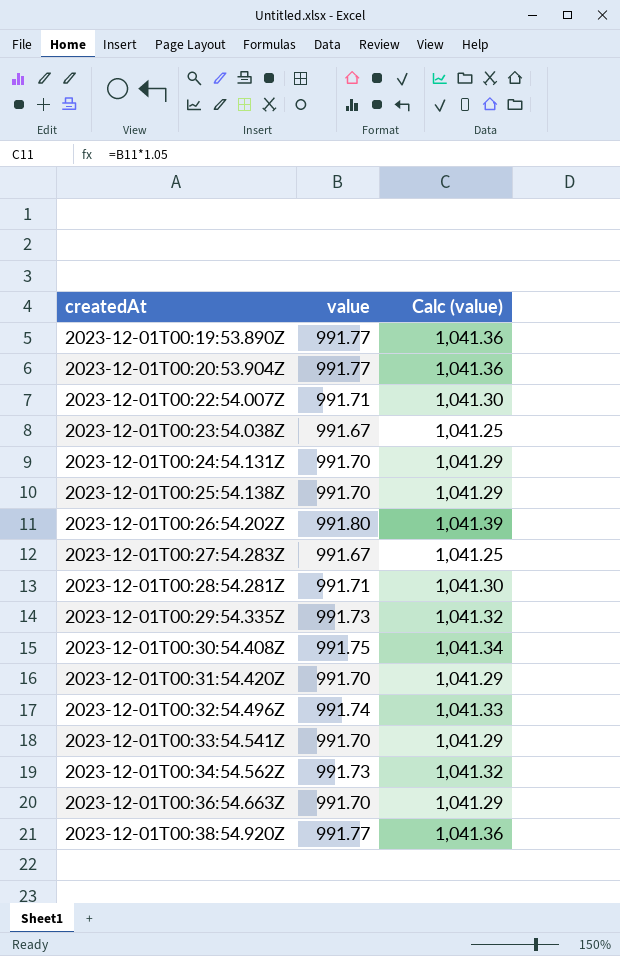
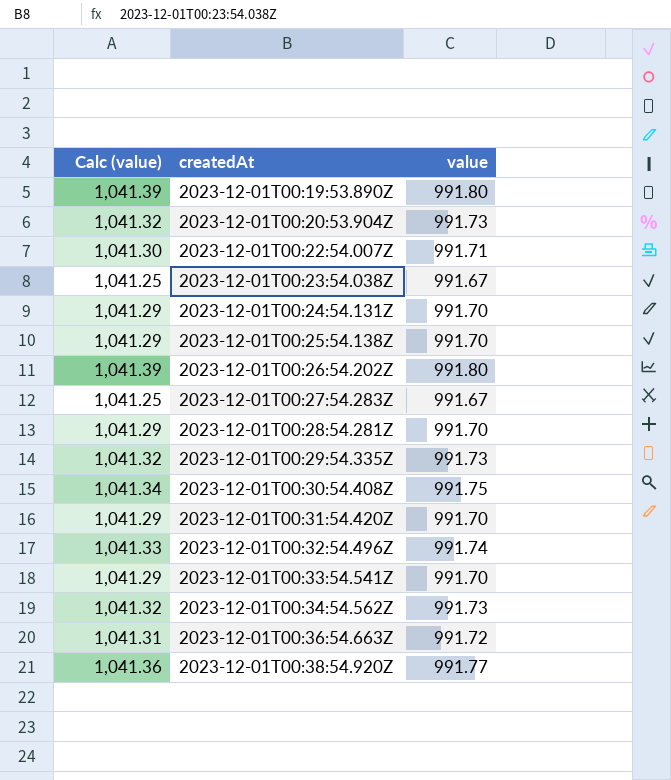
column Calc (value) | position: 3 -> 1
2023-12-01T00:19:53.890Z | Calc (value): 1,041.36 -> 1,041.39
2023-12-01T00:19:53.890Z | value: 991.77 -> 991.80
2023-12-01T00:20:53.904Z | Calc (value): 1,041.36 -> 1,041.32
2023-12-01T00:20:53.904Z | value: 991.77 -> 991.73
2023-12-01T00:28:54.281Z | Calc (value): 1,041.30 -> 1,041.29
2023-12-01T00:28:54.281Z | value: 991.71 -> 991.70
2023-12-01T00:36:54.663Z | Calc (value): 1,041.29 -> 1,041.31
2023-12-01T00:36:54.663Z | value: 991.70 -> 991.72

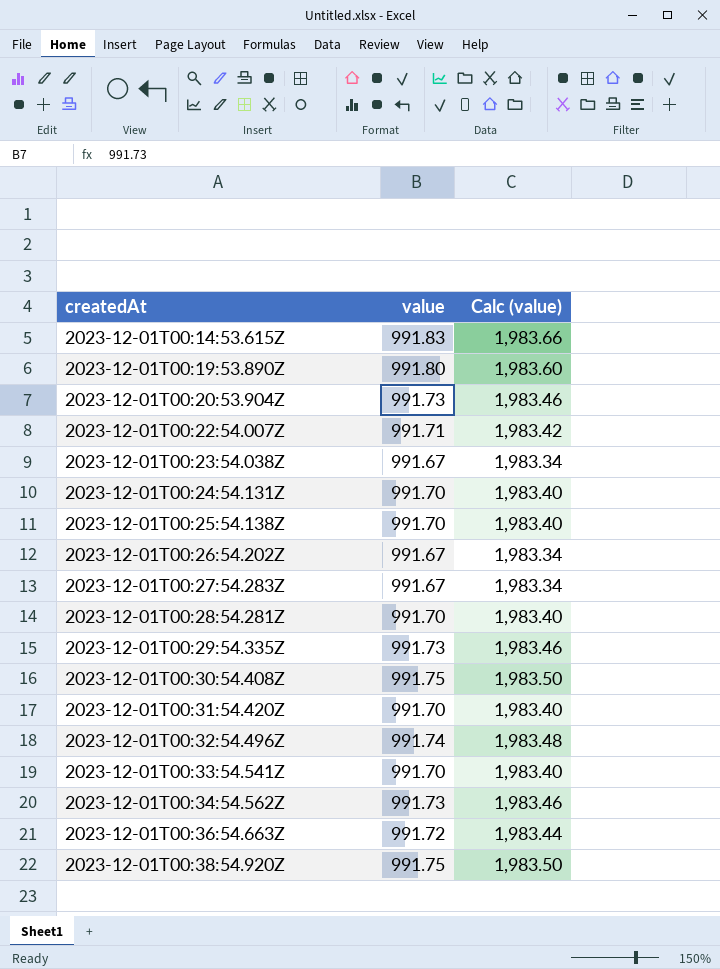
column Calc (value) | formula: [value] * 1.05 -> [value] * 2
column Calc (value) | position: 1 -> 3
row 2023-12-01T00:14:53.615Z: none -> 991.83 | 1,983.66
2023-12-01T00:26:54.202Z | value: 991.80 -> 991.67
2023-12-01T00:38:54.920Z | value: 991.77 -> 991.75

